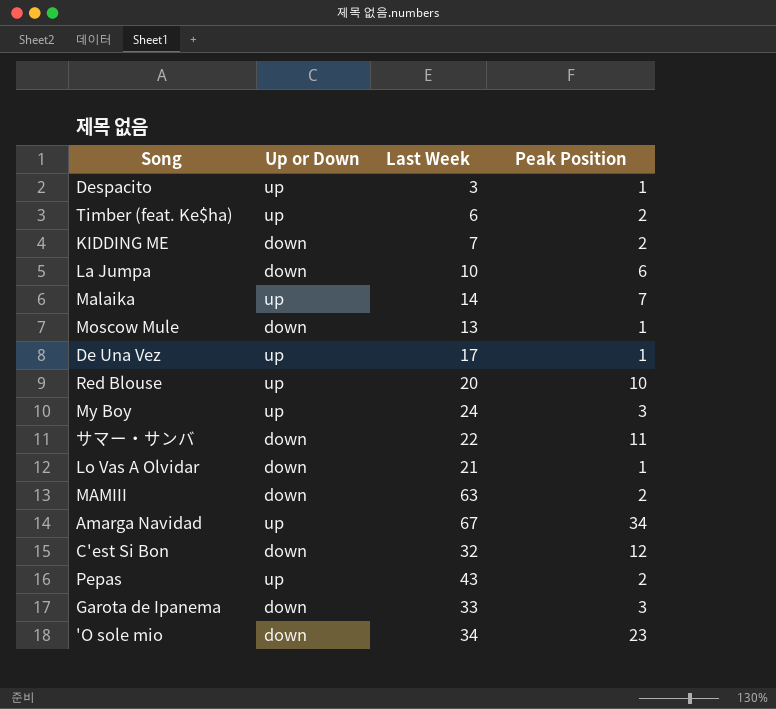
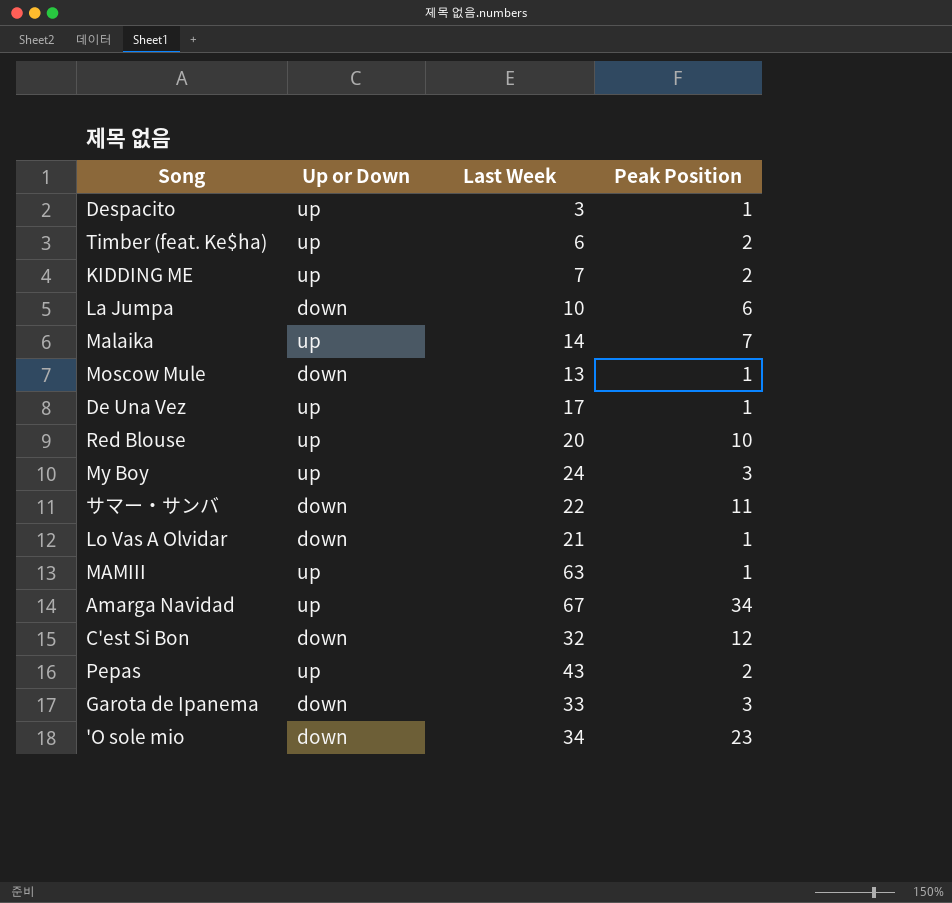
KIDDING ME | Up or Down: down -> up
MAMIII | Up or Down: down -> up
MAMIII | Peak Position: 2 -> 1

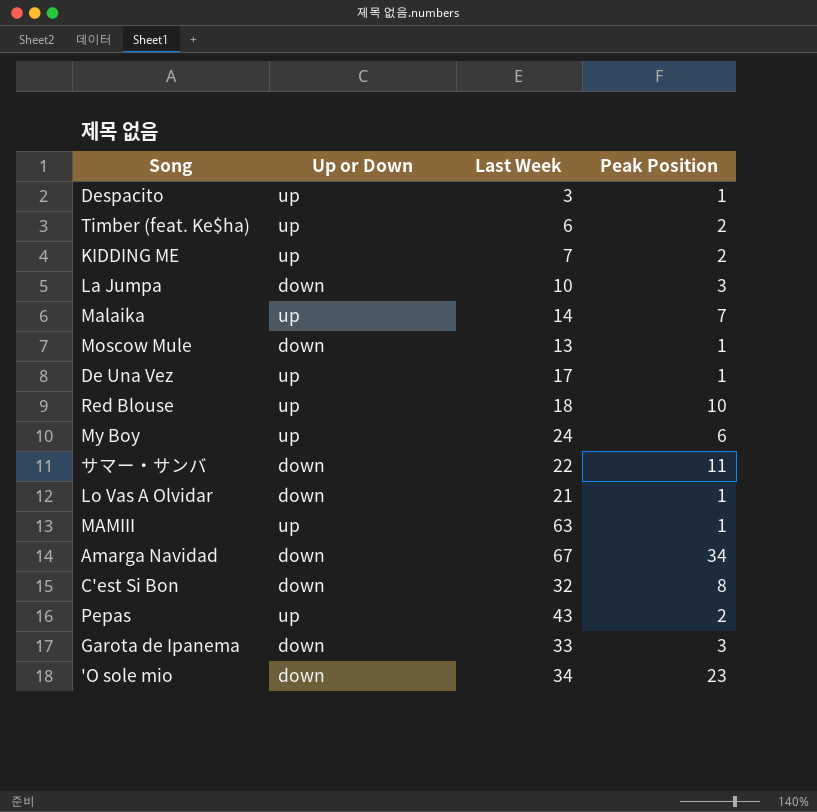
La Jumpa | Peak Position: 6 -> 3
Red Blouse | Last Week: 20 -> 18
My Boy | Peak Position: 3 -> 6
Amarga Navidad | Up or Down: up -> down
C'est Si Bon | Peak Position: 12 -> 8

